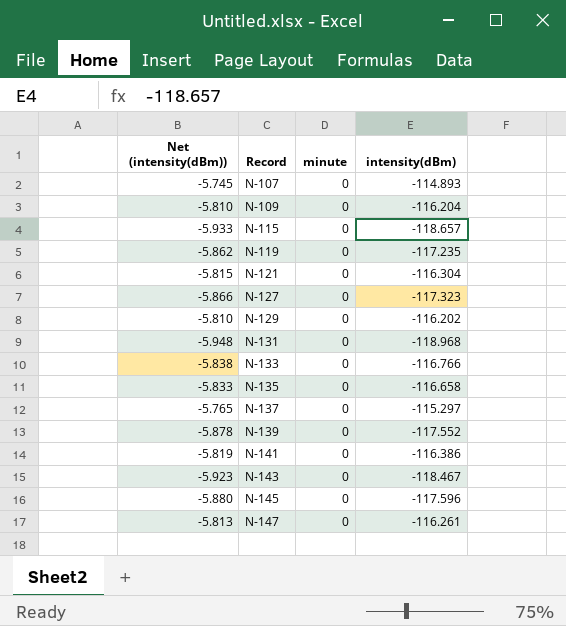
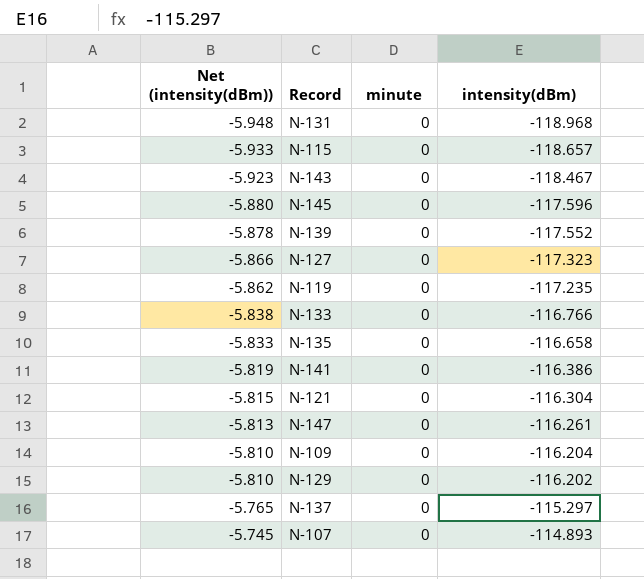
row order: Record ascending -> Net (intensity(dBm)) ascending

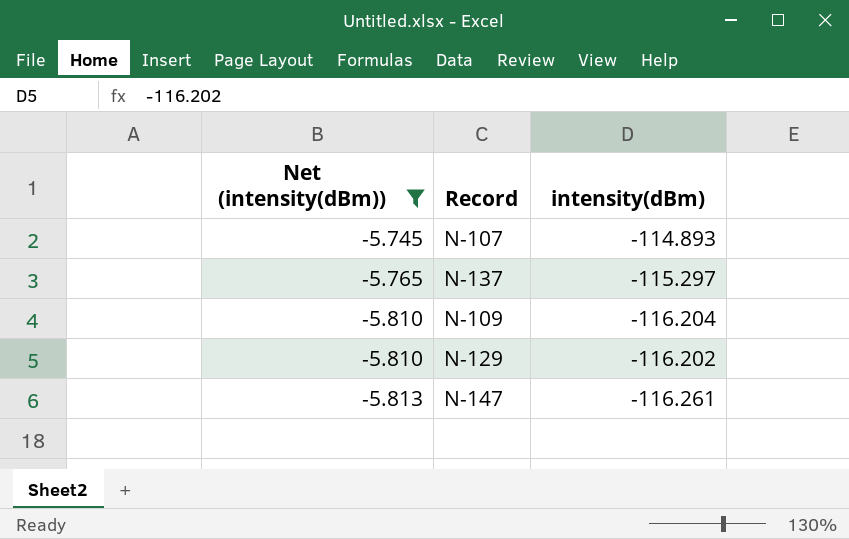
filter: none -> Net (intensity(dBm)) >= -5.813
row order: Net (intensity(dBm)) ascending -> Net (intensity(dBm)) descending
column minute | position: 3 -> none

